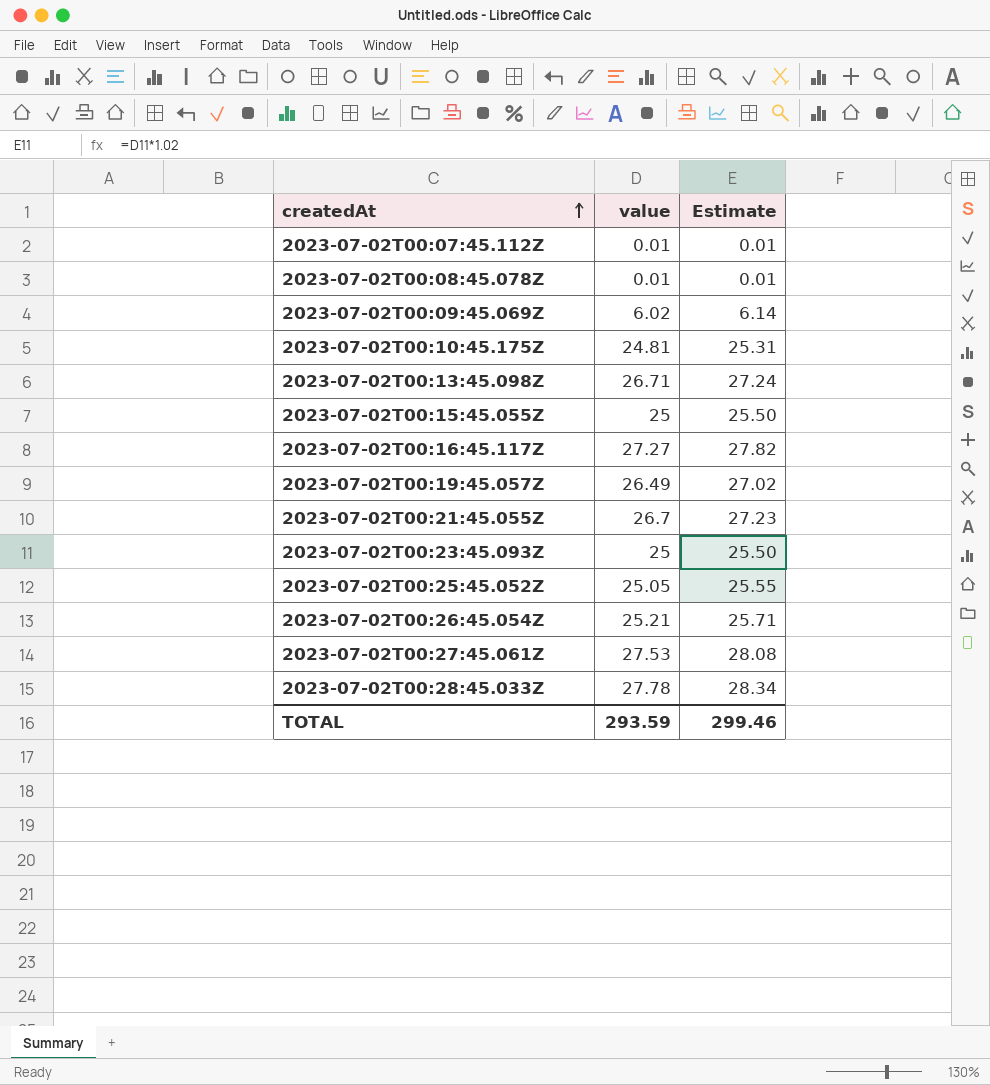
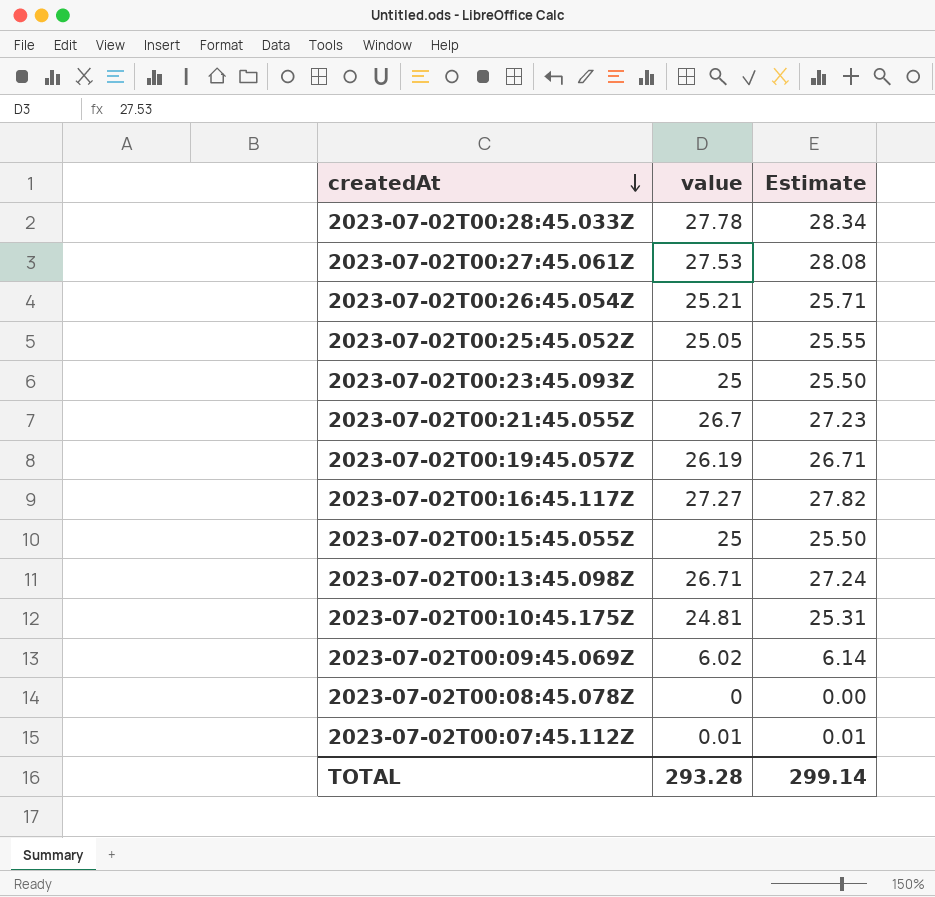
row order: createdAt ascending -> createdAt descending
2023-07-02T00:19:45.057Z | value: 26.49 -> 26.19
2023-07-02T00:19:45.057Z | Estimate: 27.02 -> 26.71
2023-07-02T00:08:45.078Z | value: 0.01 -> 0
2023-07-02T00:08:45.078Z | Estimate: 0.01 -> 0.00
TOTAL | value: 293.59 -> 293.28
TOTAL | Estimate: 299.46 -> 299.14

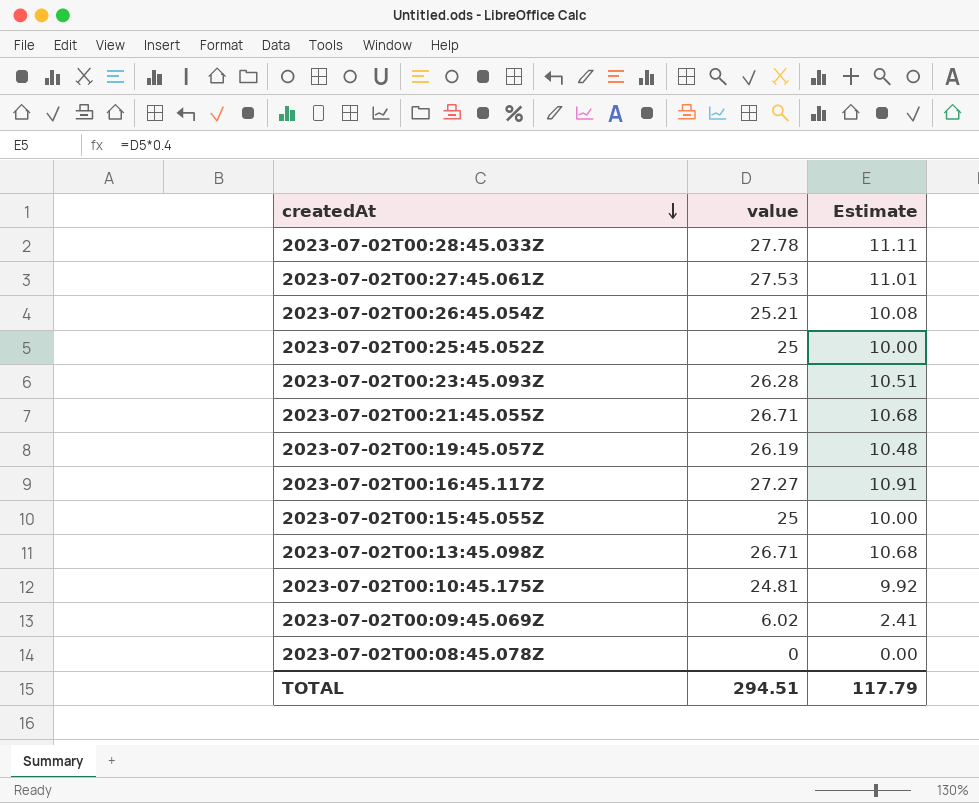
column Estimate | formula: [value] * 1.02 -> [value] * 0.4
row 2023-07-02T00:07:45.112Z: 0.01 | 0.01 -> none
2023-07-02T00:25:45.052Z | value: 25.05 -> 25
2023-07-02T00:23:45.093Z | value: 25 -> 26.28
2023-07-02T00:21:45.055Z | value: 26.7 -> 26.71
TOTAL | value: 293.28 -> 294.51
TOTAL | Estimate: 299.14 -> 117.79

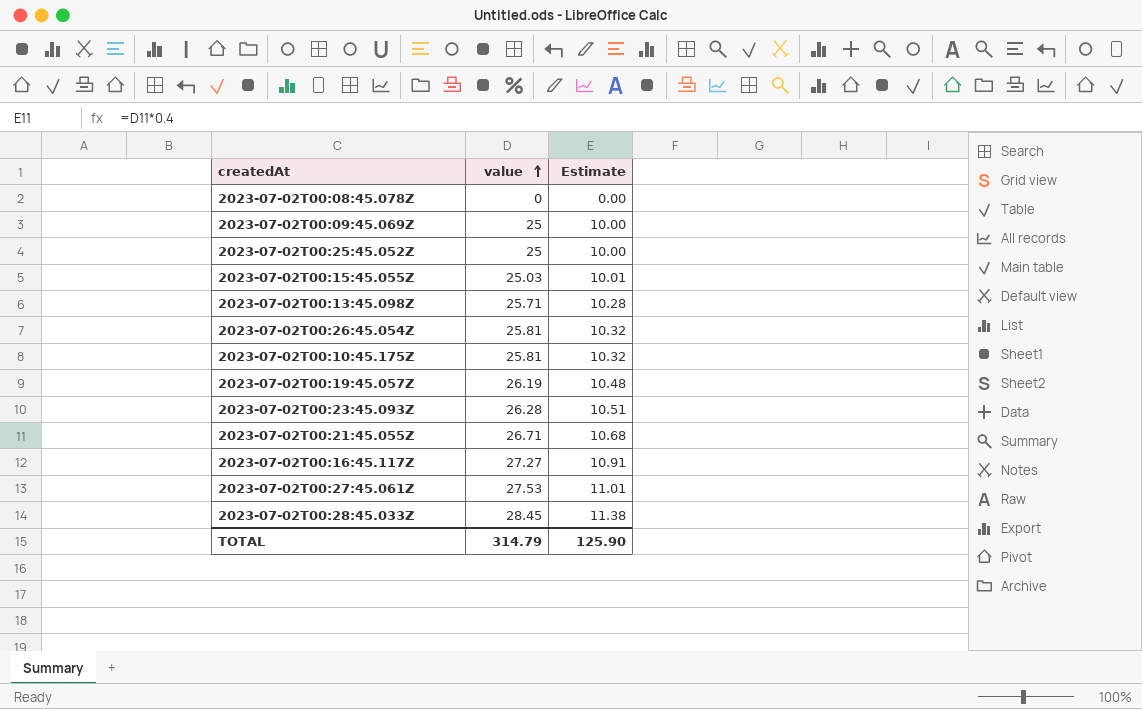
row order: createdAt descending -> value ascending
2023-07-02T00:09:45.069Z | value: 6.02 -> 25
2023-07-02T00:09:45.069Z | Estimate: 2.41 -> 10.00
2023-07-02T00:15:45.055Z | value: 25 -> 25.03
2023-07-02T00:15:45.055Z | Estimate: 10.00 -> 10.01
2023-07-02T00:13:45.098Z | value: 26.71 -> 25.71
2023-07-02T00:13:45.098Z | Estimate: 10.68 -> 10.28
2023-07-02T00:26:45.054Z | value: 25.21 -> 25.81
2023-07-02T00:26:45.054Z | Estimate: 10.08 -> 10.32
2023-07-02T00:10:45.175Z | value: 24.81 -> 25.81
2023-07-02T00:10:45.175Z | Estimate: 9.92 -> 10.32
2023-07-02T00:28:45.033Z | value: 27.78 -> 28.45
2023-07-02T00:28:45.033Z | Estimate: 11.11 -> 11.38
TOTAL | value: 294.51 -> 314.79
TOTAL | Estimate: 117.79 -> 125.90

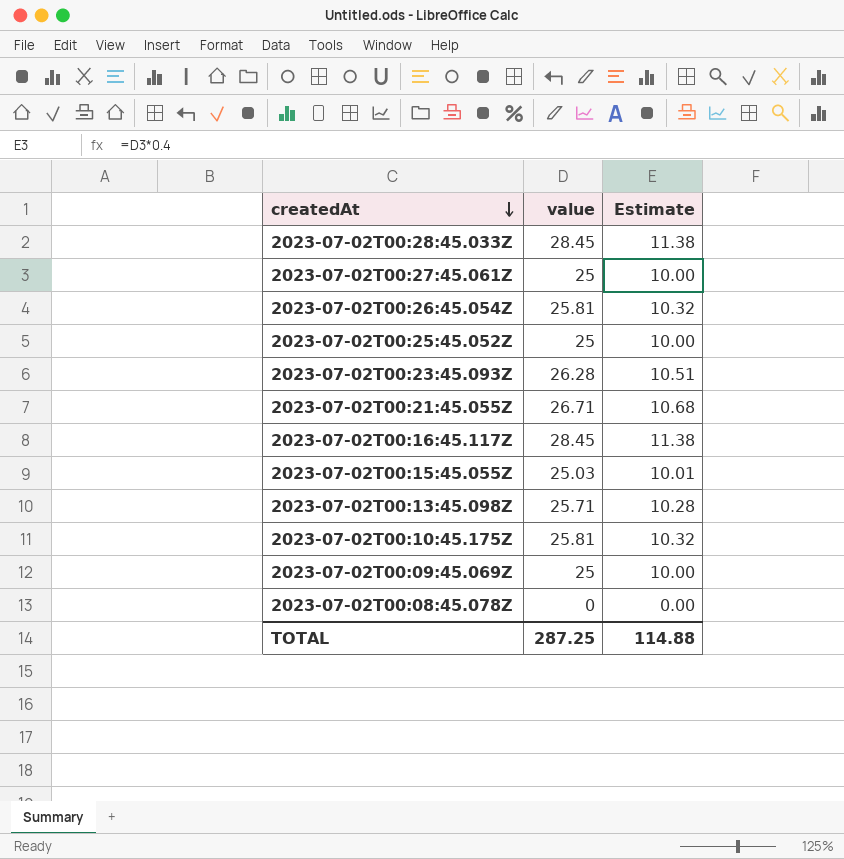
row order: value ascending -> createdAt descending
row 2023-07-02T00:19:45.057Z: 26.19 | 10.48 -> none
2023-07-02T00:27:45.061Z | value: 27.53 -> 25
2023-07-02T00:27:45.061Z | Estimate: 11.01 -> 10.00
2023-07-02T00:16:45.117Z | value: 27.27 -> 28.45
2023-07-02T00:16:45.117Z | Estimate: 10.91 -> 11.38
TOTAL | value: 314.79 -> 287.25
TOTAL | Estimate: 125.90 -> 114.88

